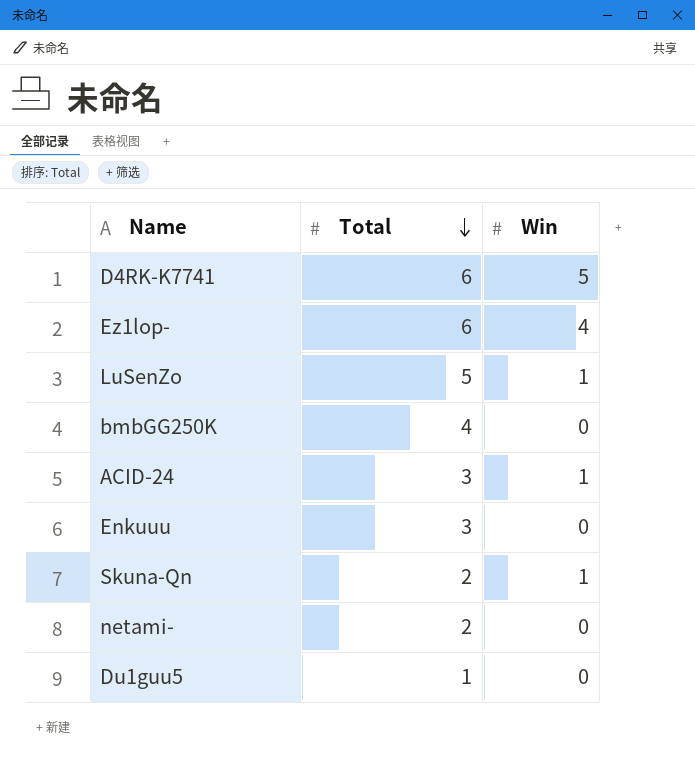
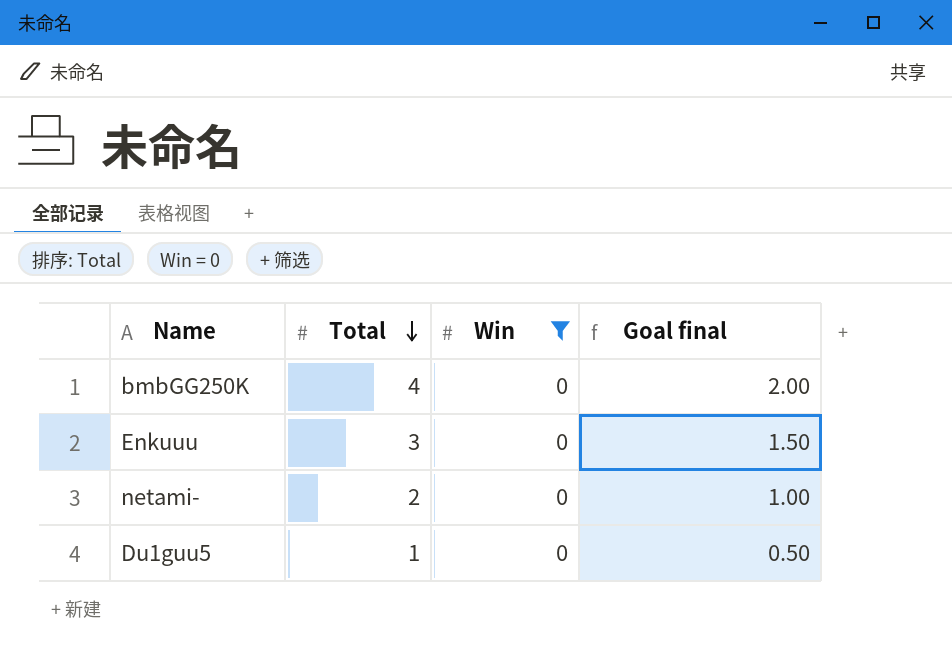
filter: none -> Win = 0
column Goal final | formula: none -> [Total] * 0.5

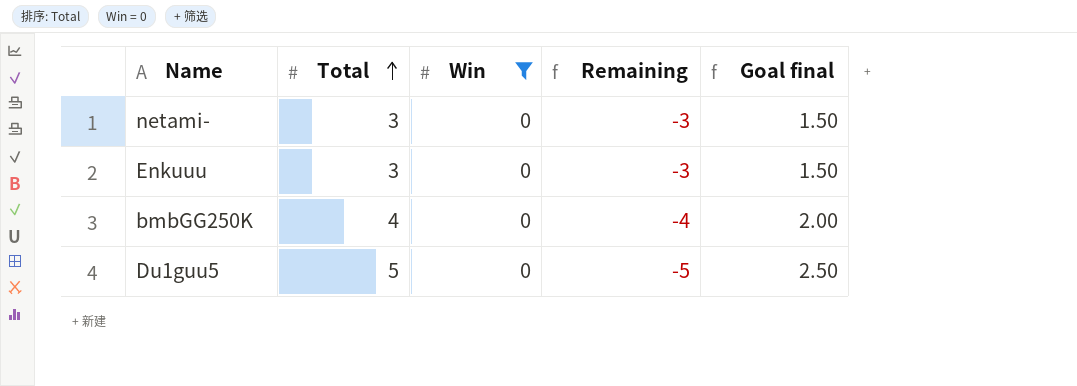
row order: Total descending -> Total ascending
column Remaining | formula: none -> [Win] - [Total]
netami- | Total: 2 -> 3
netami- | Goal final: 1.00 -> 1.50
Du1guu5 | Total: 1 -> 5
Du1guu5 | Goal final: 0.50 -> 2.50

